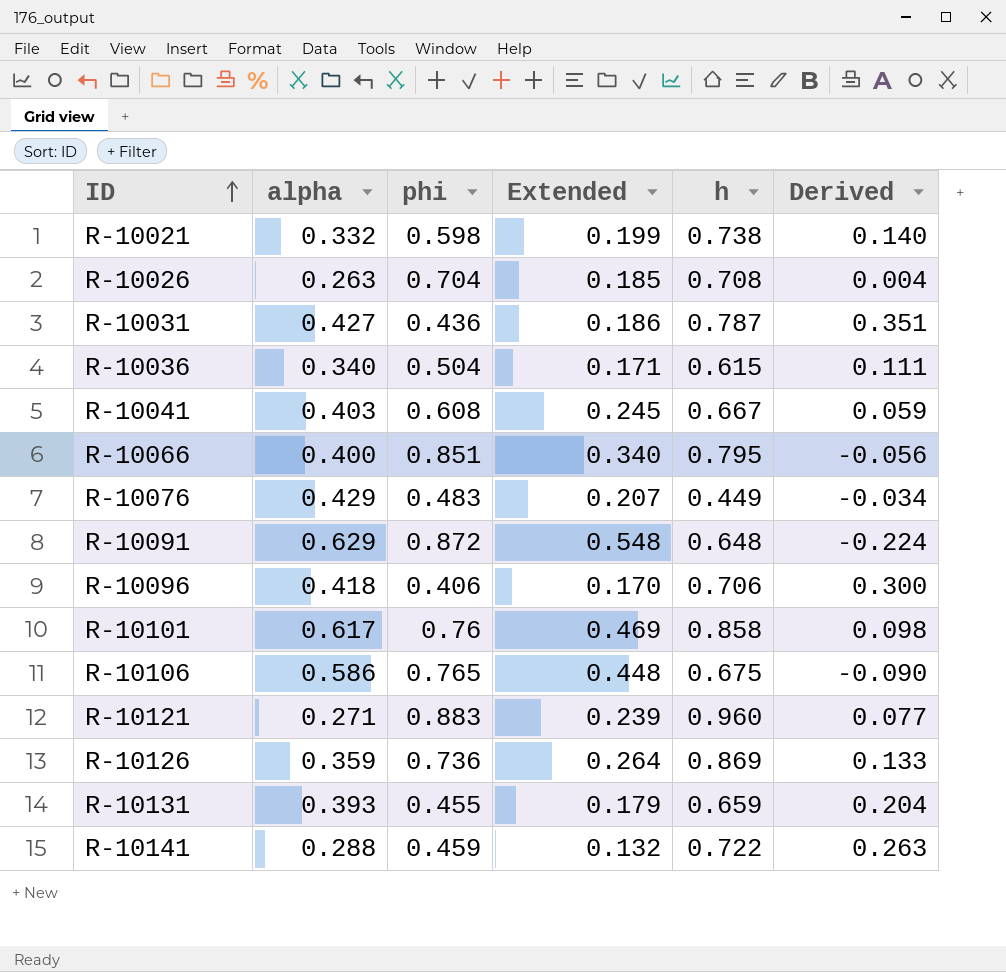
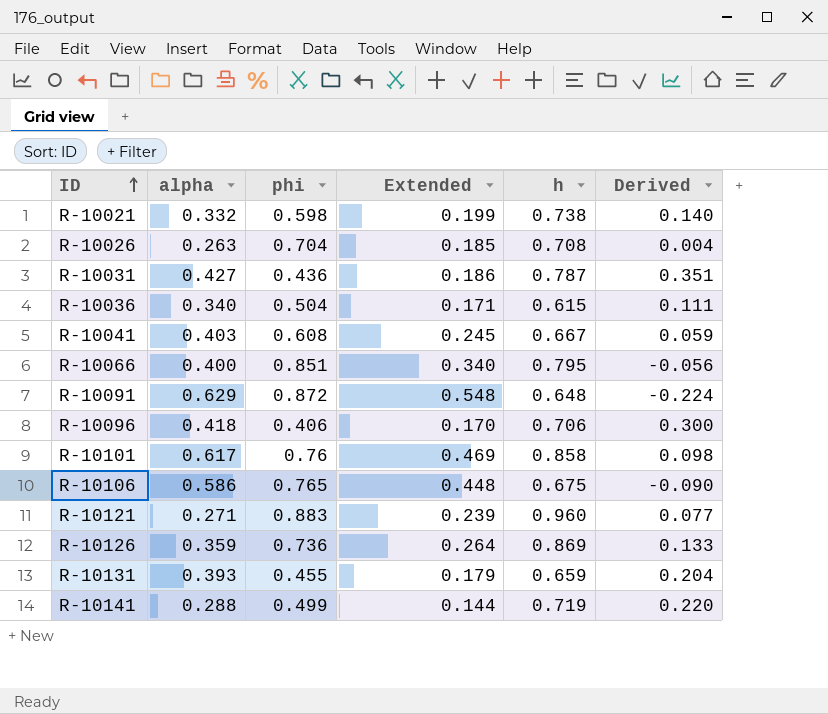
row R-10076: 0.429 | 0.483 | 0.207 | 0.449 | -0.034 -> none
R-10141 | phi: 0.459 -> 0.499
R-10141 | Extended: 0.132 -> 0.144
R-10141 | h: 0.722 -> 0.719
R-10141 | Derived: 0.263 -> 0.220

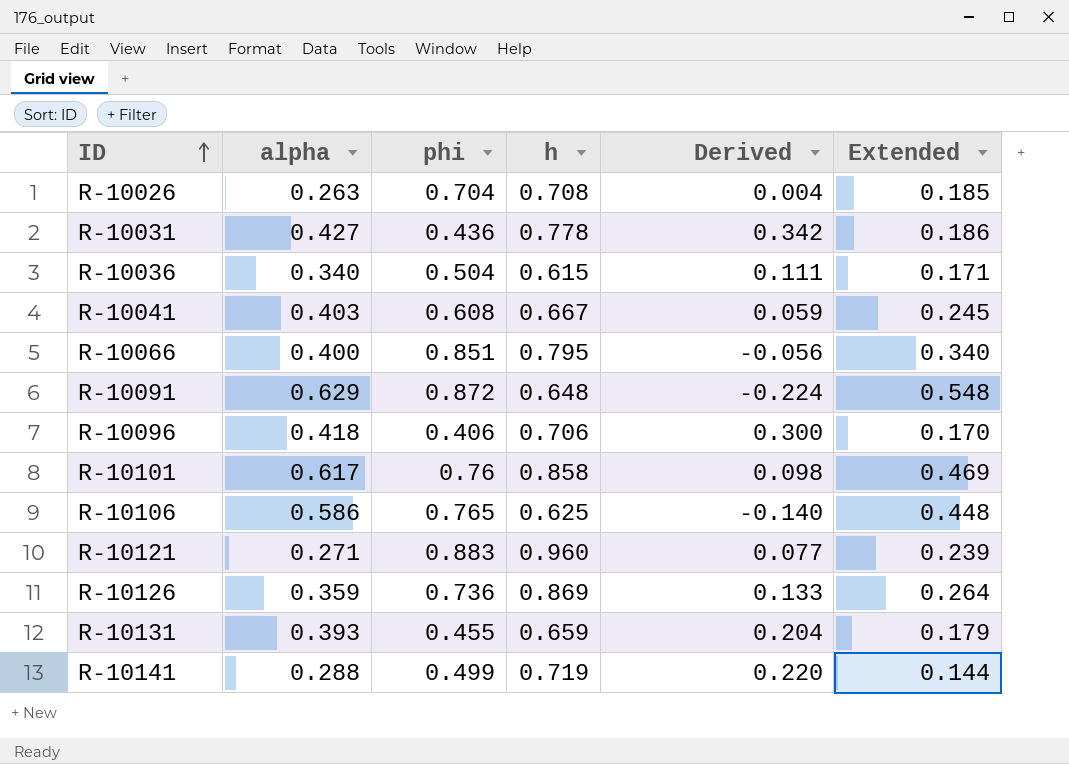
column Extended | position: 4 -> 6
row R-10021: 0.332 | 0.598 | 0.199 | 0.738 | 0.140 -> none
R-10031 | h: 0.787 -> 0.778
R-10031 | Derived: 0.351 -> 0.342
R-10106 | h: 0.675 -> 0.625
R-10106 | Derived: -0.090 -> -0.140

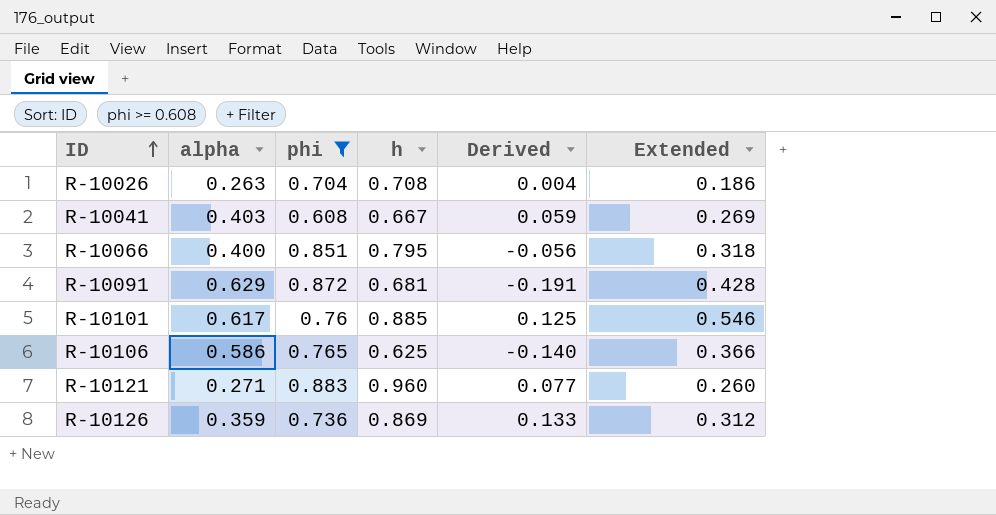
filter: none -> phi >= 0.608
column Extended | formula: [alpha] * [phi] -> [alpha] * [h]
R-10091 | h: 0.648 -> 0.681
R-10091 | Derived: -0.224 -> -0.191
R-10101 | h: 0.858 -> 0.885
R-10101 | Derived: 0.098 -> 0.125

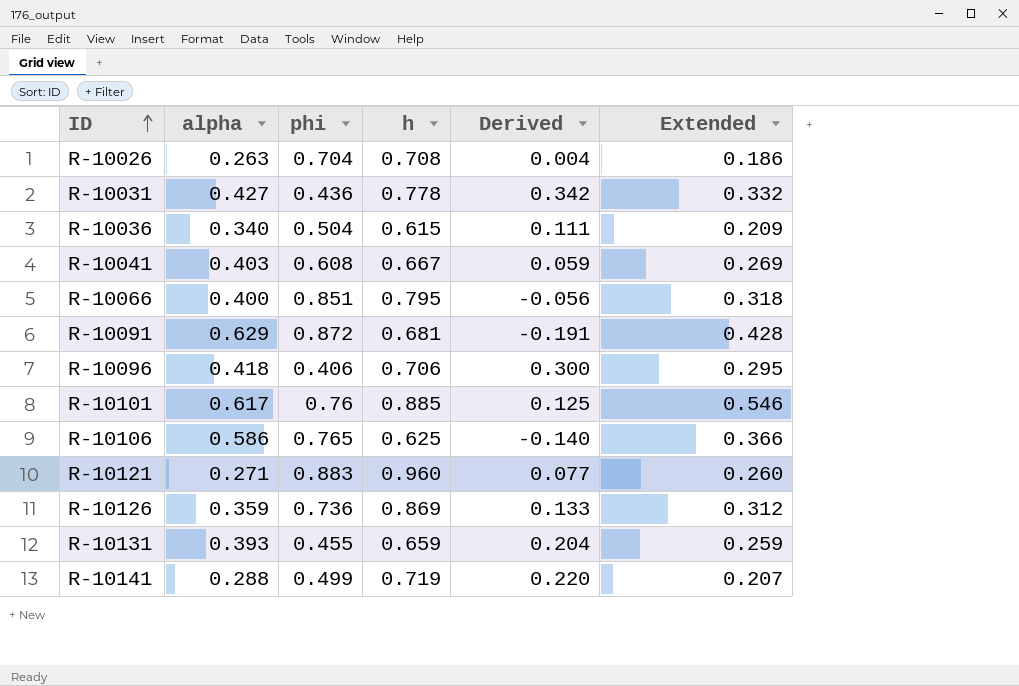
filter: phi >= 0.608 -> none

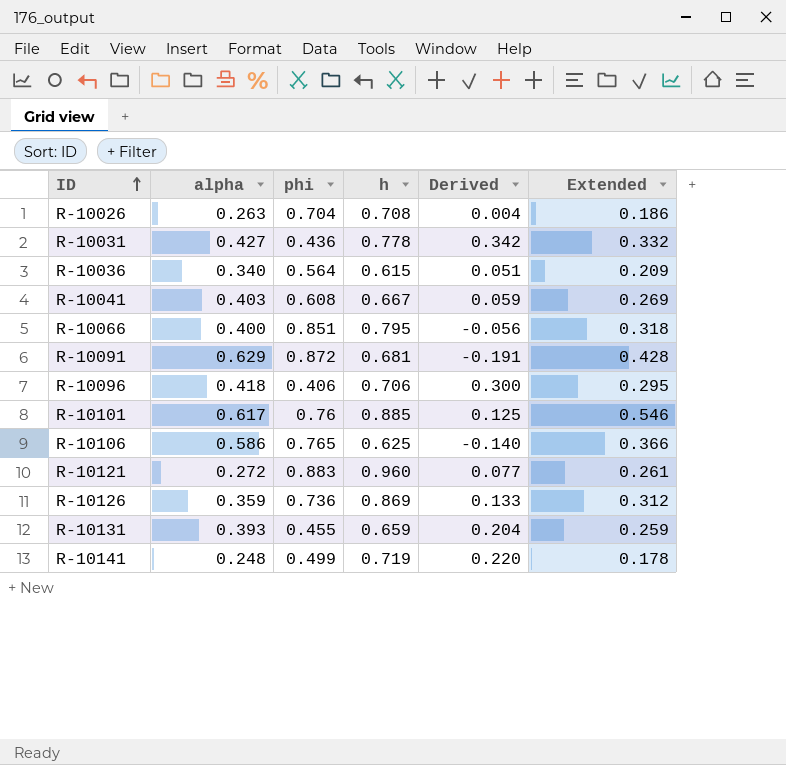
R-10036 | phi: 0.504 -> 0.564
R-10036 | Derived: 0.111 -> 0.051
R-10121 | alpha: 0.271 -> 0.272
R-10121 | Extended: 0.260 -> 0.261
R-10141 | alpha: 0.288 -> 0.248
R-10141 | Extended: 0.207 -> 0.178

